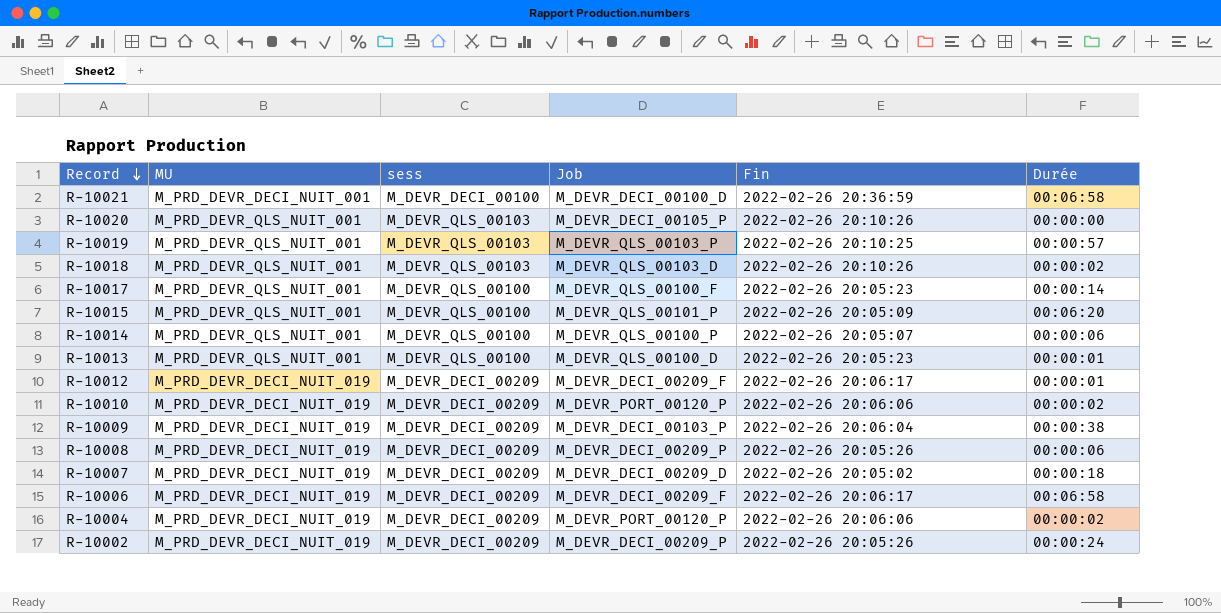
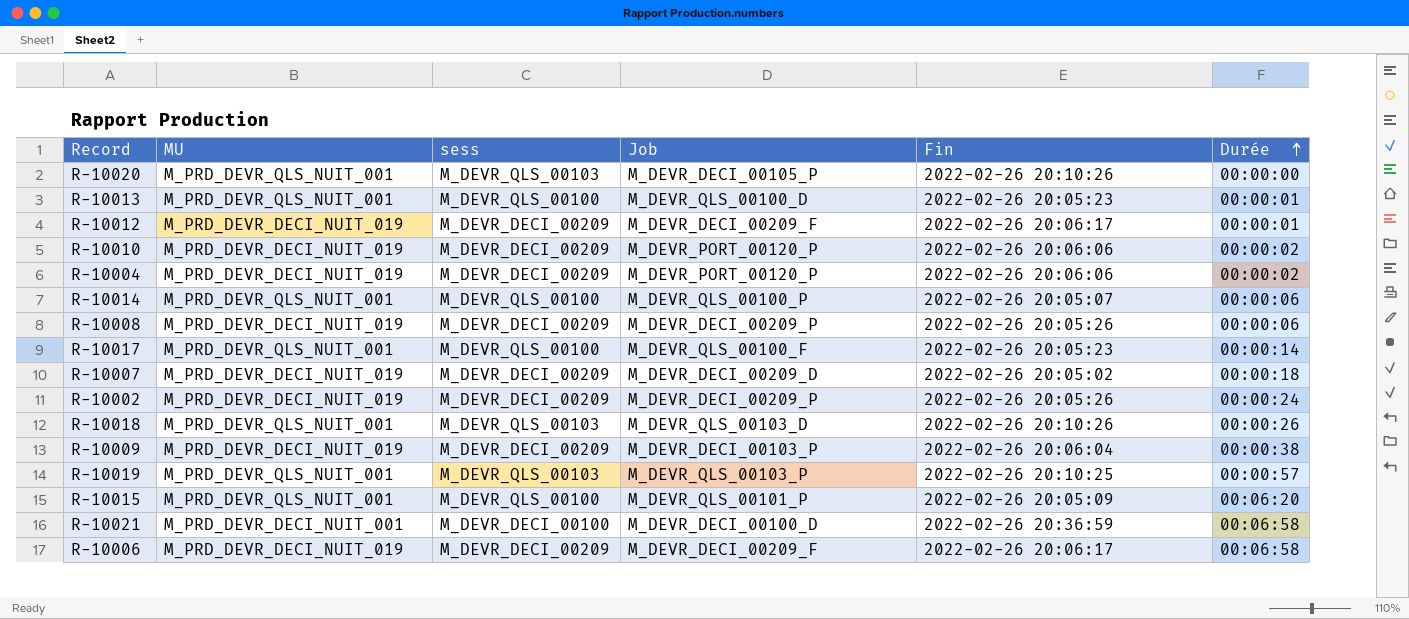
row order: Record descending -> Durée ascending
R-10018 | Durée: 00:00:02 -> 00:00:26

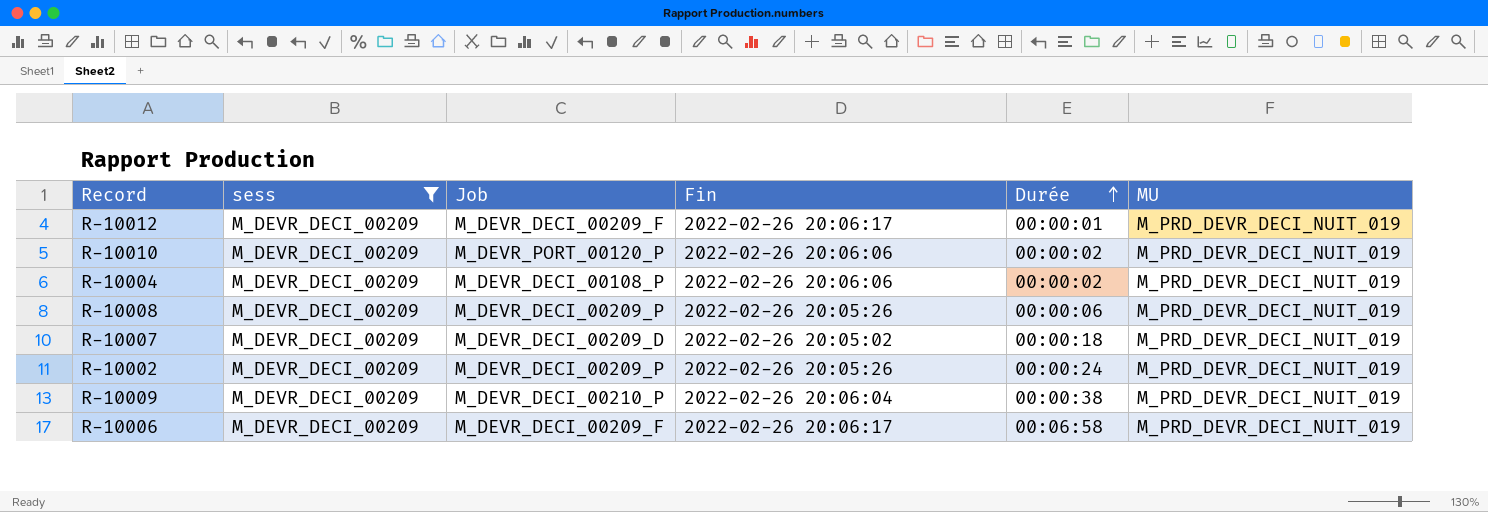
filter: none -> sess = M_DEVR_DECI_00209
column MU | position: 2 -> 6
R-10004 | Job: M_DEVR_PORT_00120_P -> M_DEVR_DECI_00108_P
R-10009 | Job: M_DEVR_DECI_00103_P -> M_DEVR_DECI_00210_P

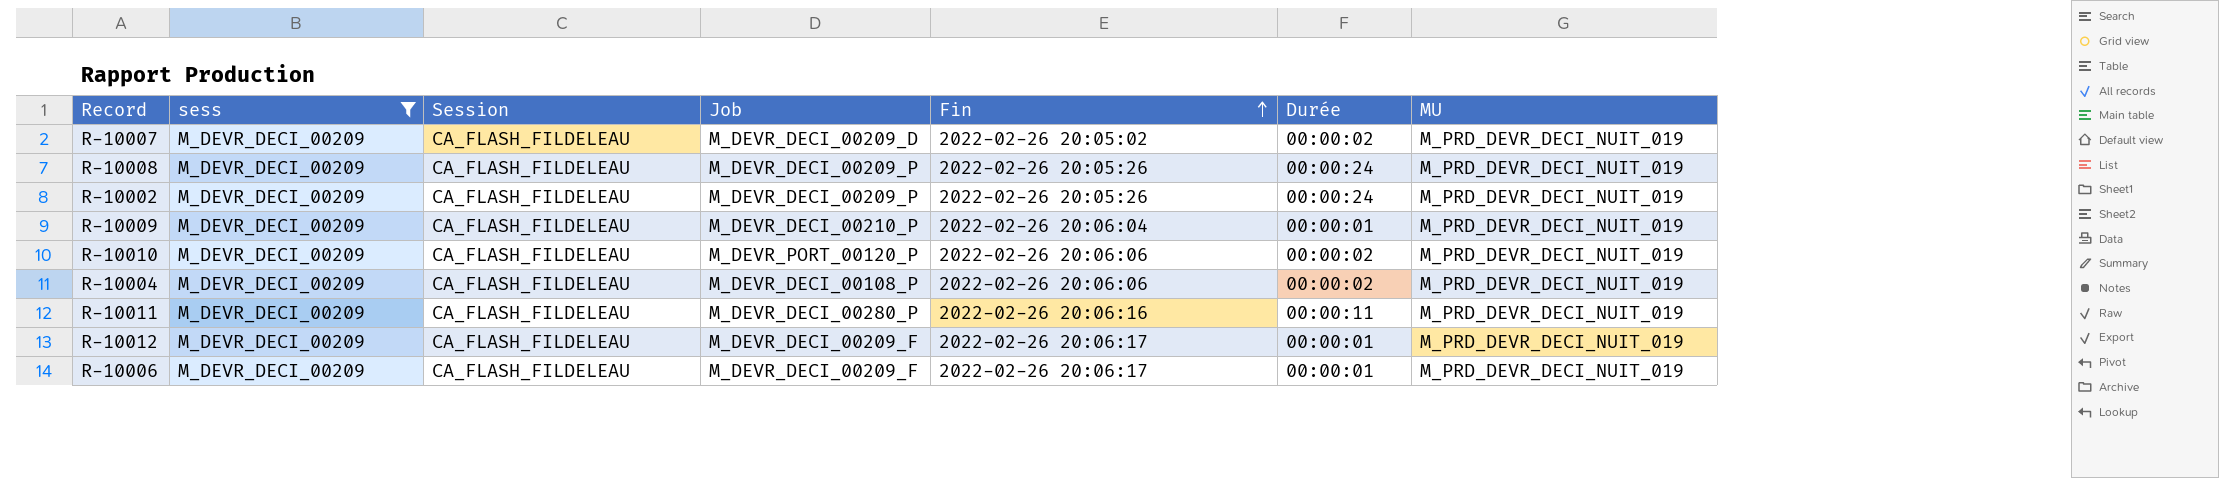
row order: Durée ascending -> Fin ascending
column Session | position: none -> 3
R-10007 | Durée: 00:00:18 -> 00:00:02
R-10008 | Durée: 00:00:06 -> 00:00:24
R-10009 | Durée: 00:00:38 -> 00:00:01
row R-10011: none -> M_DEVR_DECI_00209 | CA_FLASH_FILDELEAU | M_DEVR_DECI_00280_P | 2022-02-26 20:06:16 | 00:00:11 | M_PRD_DEVR_DECI_NUIT_019
R-10006 | Durée: 00:06:58 -> 00:00:01

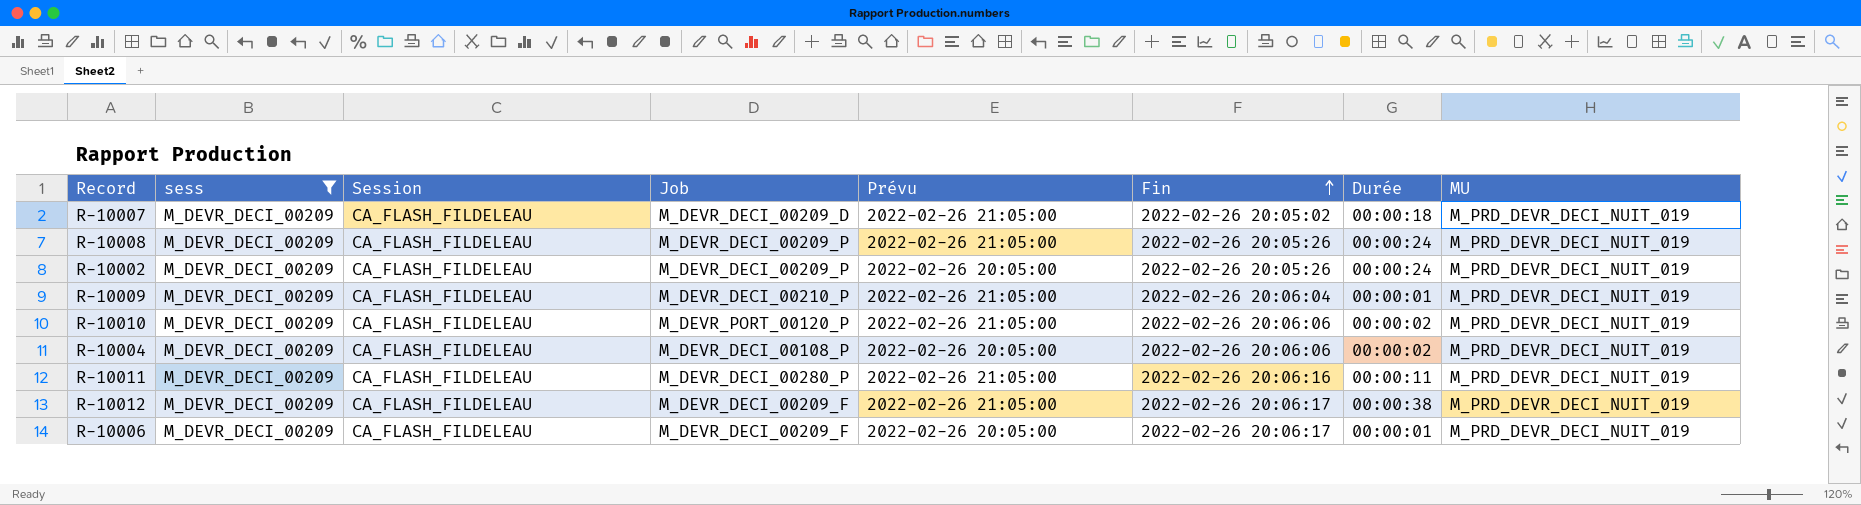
column Prévu | position: none -> 5
R-10007 | Durée: 00:00:02 -> 00:00:18
R-10012 | Durée: 00:00:01 -> 00:00:38

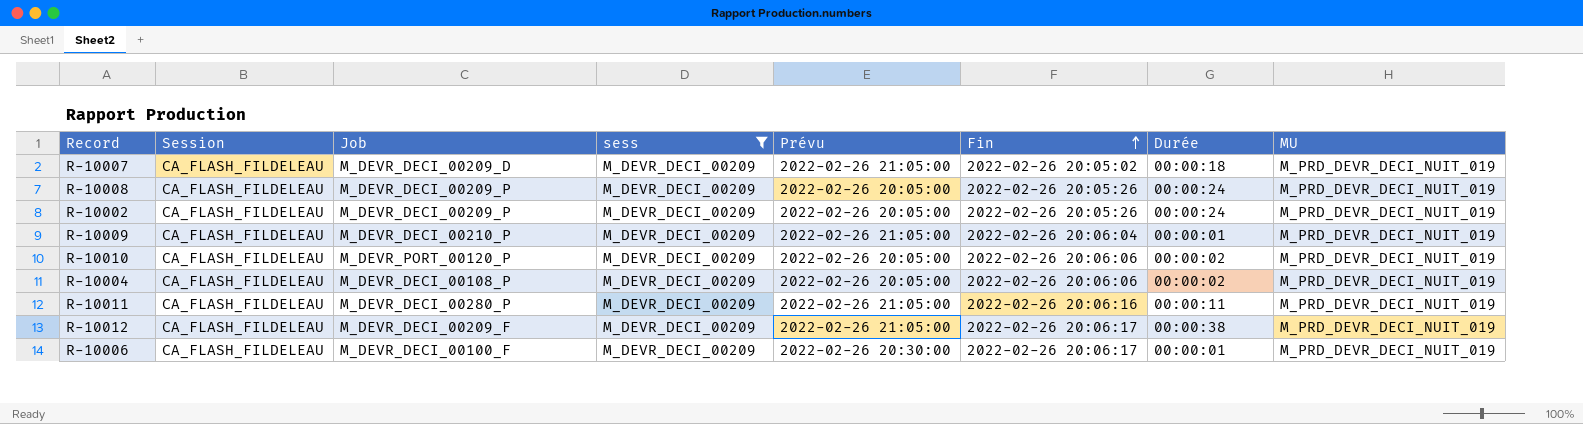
column sess | position: 2 -> 4
R-10008 | Prévu: 2022-02-26 21:05:00 -> 2022-02-26 20:05:00
R-10010 | Prévu: 2022-02-26 21:05:00 -> 2022-02-26 20:05:00
R-10006 | Job: M_DEVR_DECI_00209_F -> M_DEVR_DECI_00100_F
R-10006 | Prévu: 2022-02-26 20:05:00 -> 2022-02-26 20:30:00

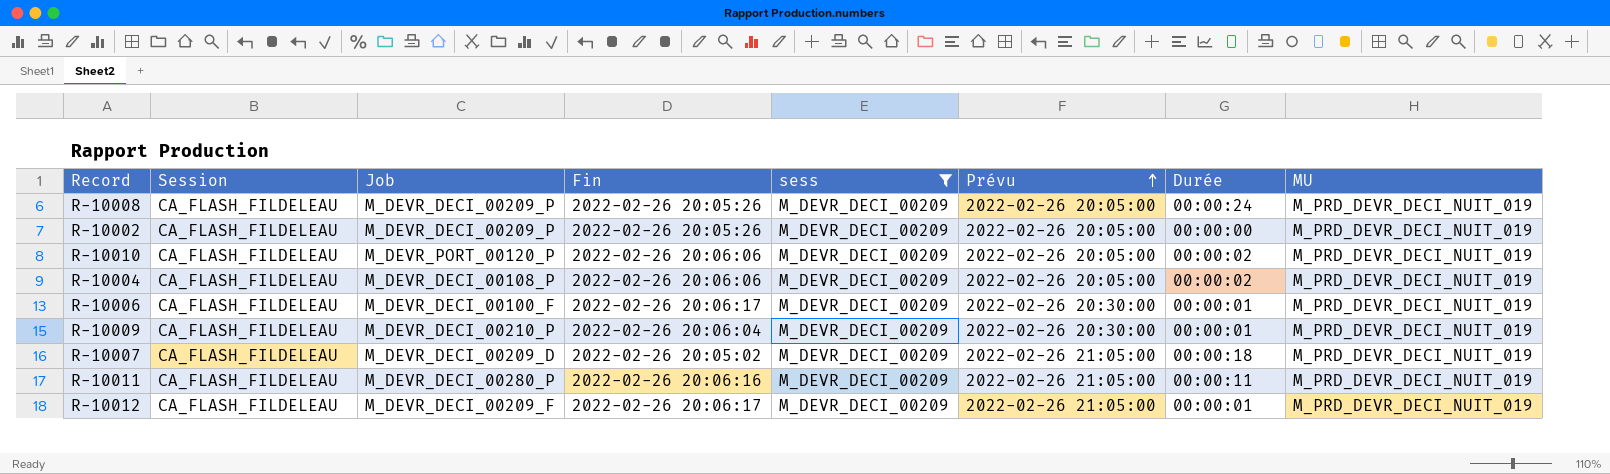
row order: Fin ascending -> Prévu ascending
column Fin | position: 6 -> 4
R-10002 | Durée: 00:00:24 -> 00:00:00
R-10009 | Prévu: 2022-02-26 21:05:00 -> 2022-02-26 20:30:00
R-10012 | Durée: 00:00:38 -> 00:00:01

